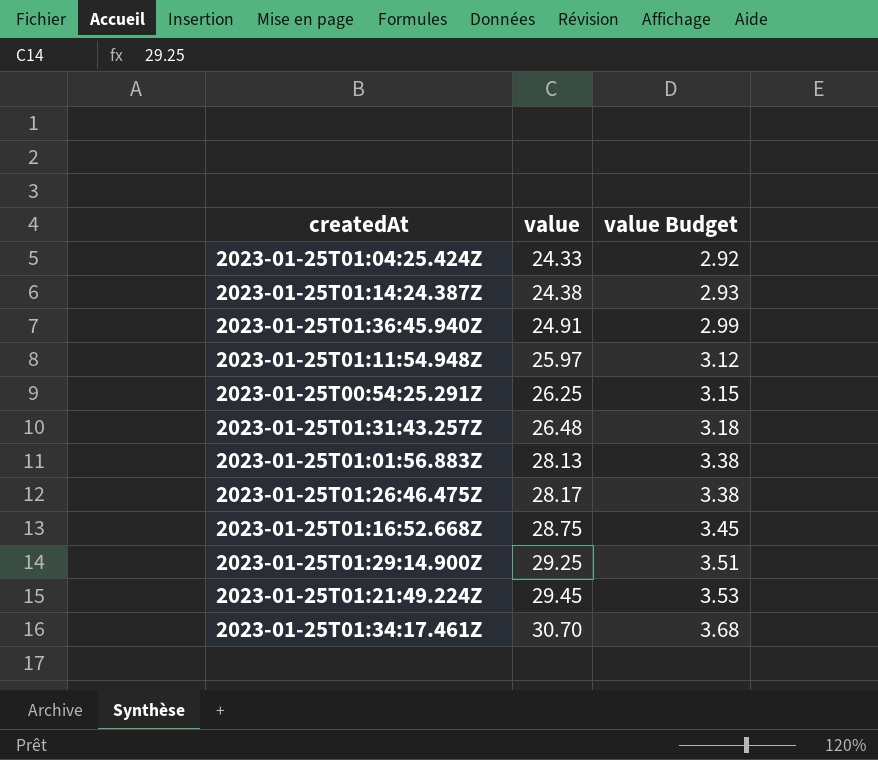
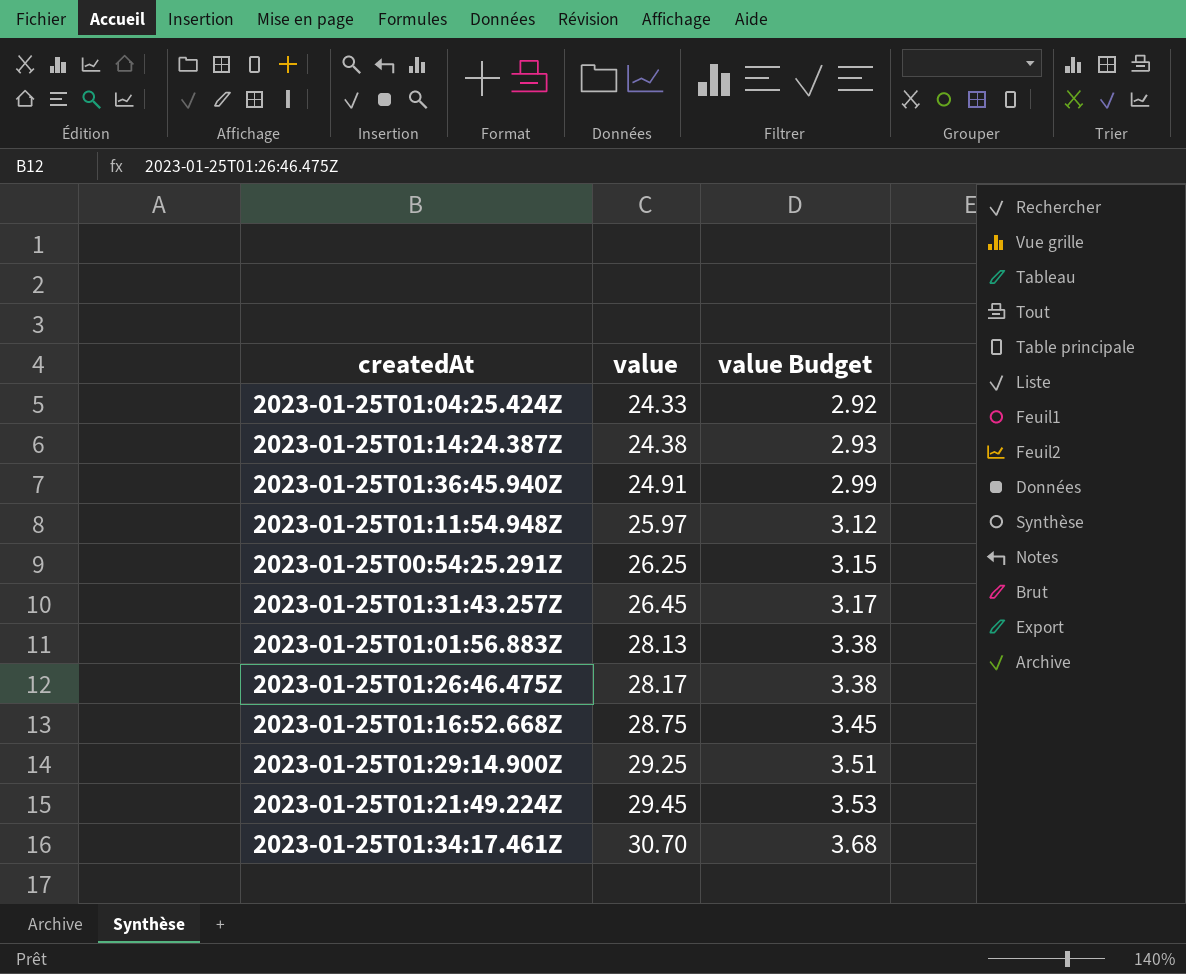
2023-01-25T01:31:43.257Z | value: 26.48 -> 26.45
2023-01-25T01:31:43.257Z | value Budget: 3.18 -> 3.17

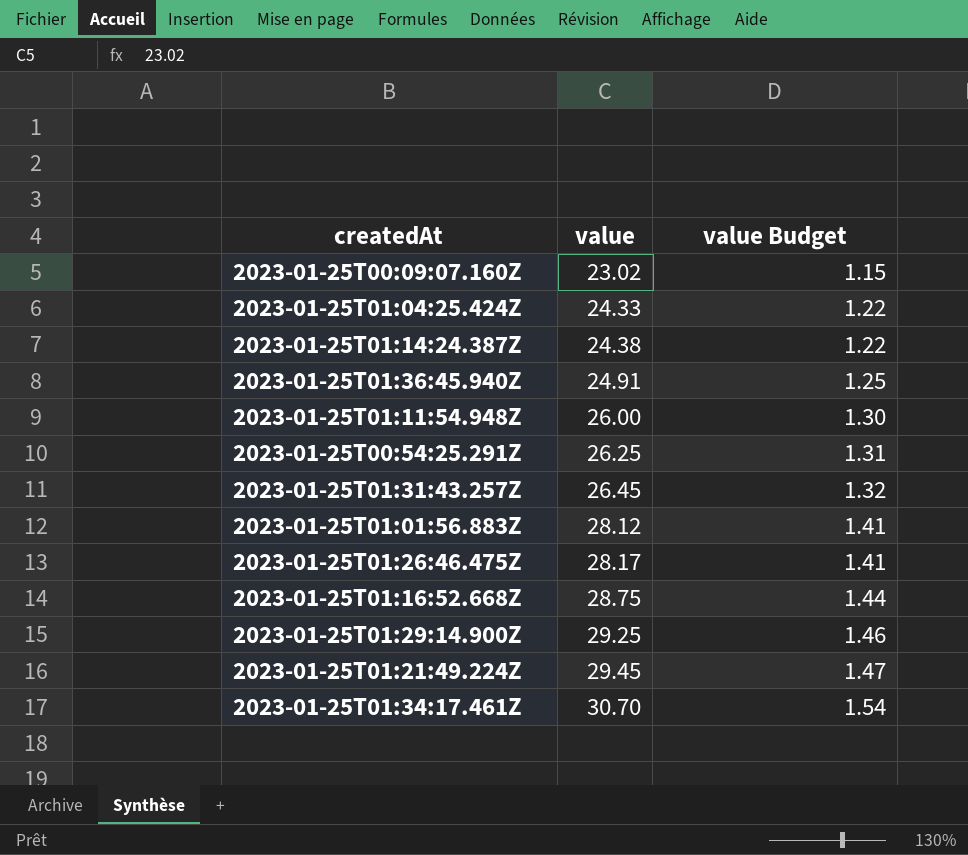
column value Budget | formula: [value] * 0.12 -> [value] * 0.05
row 2023-01-25T00:09:07.160Z: none -> 23.02 | 1.15
2023-01-25T01:11:54.948Z | value: 25.97 -> 26.00
2023-01-25T01:01:56.883Z | value: 28.13 -> 28.12

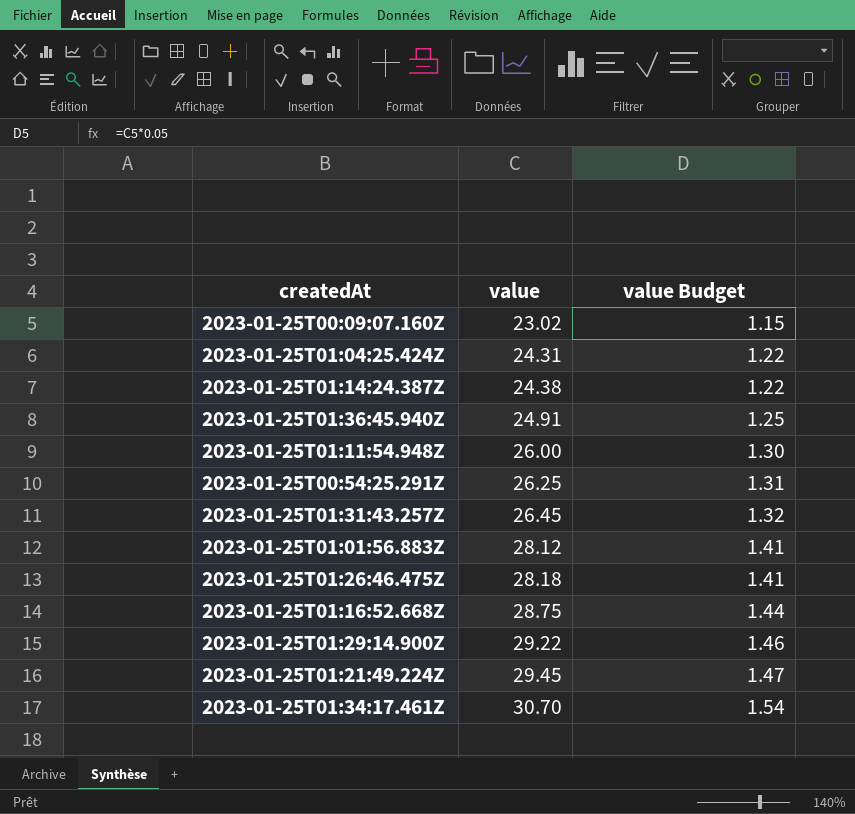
2023-01-25T01:04:25.424Z | value: 24.33 -> 24.31
2023-01-25T01:26:46.475Z | value: 28.17 -> 28.18
2023-01-25T01:29:14.900Z | value: 29.25 -> 29.22

